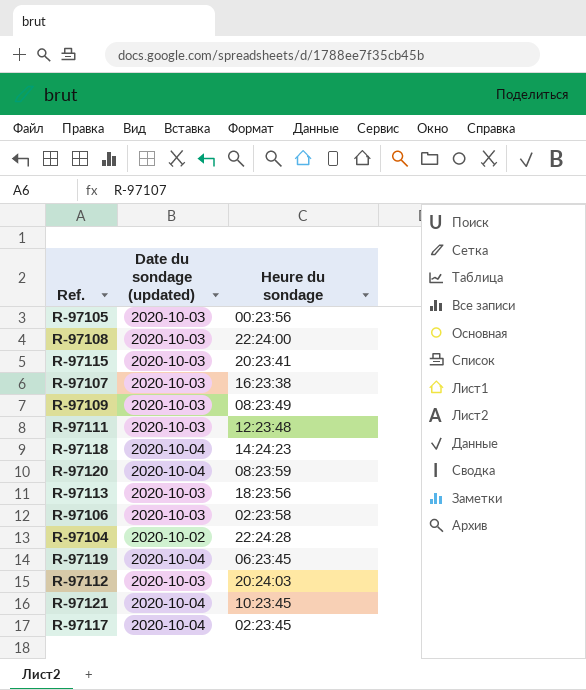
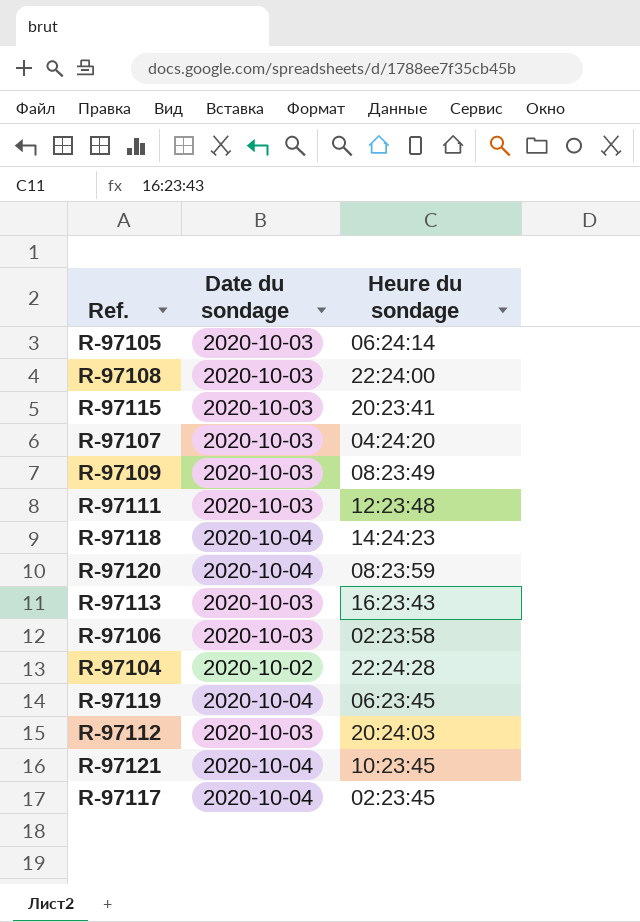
column name: Date du sondage (updated) -> Date du sondage
R-97105 | Heure du sondage: 00:23:56 -> 06:24:14
R-97107 | Heure du sondage: 16:23:38 -> 04:24:20
R-97113 | Heure du sondage: 18:23:56 -> 16:23:43

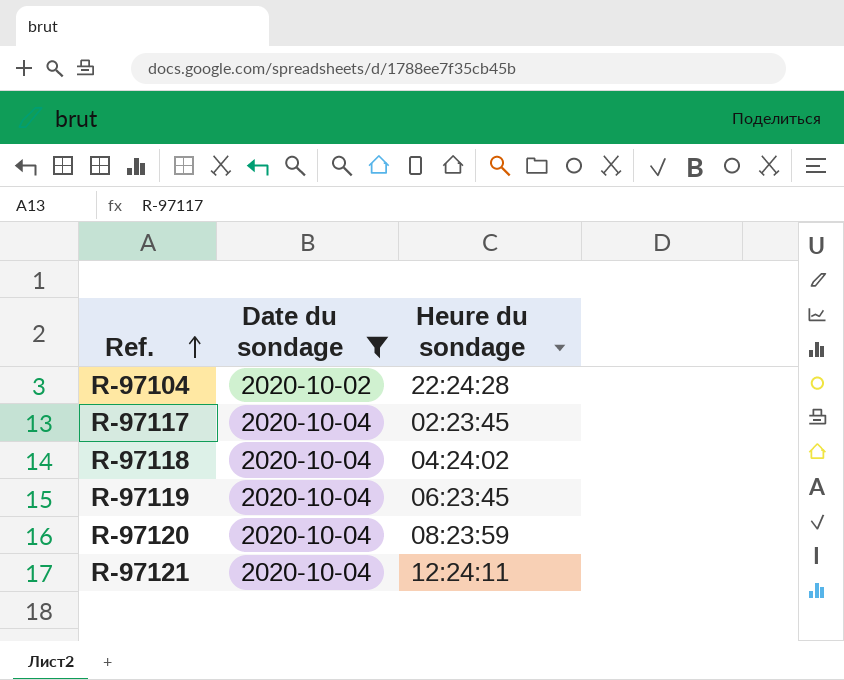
filter: none -> Date du sondage != 2020-10-03
row order: none -> Ref. ascending
R-97118 | Heure du sondage: 14:24:23 -> 04:24:02
R-97121 | Heure du sondage: 10:23:45 -> 12:24:11

